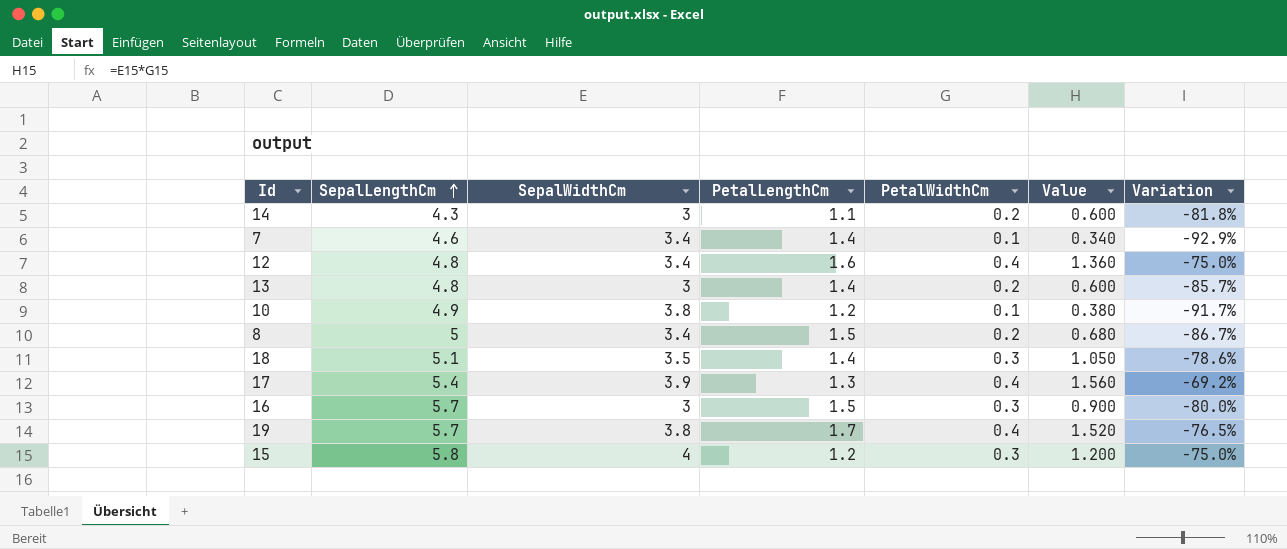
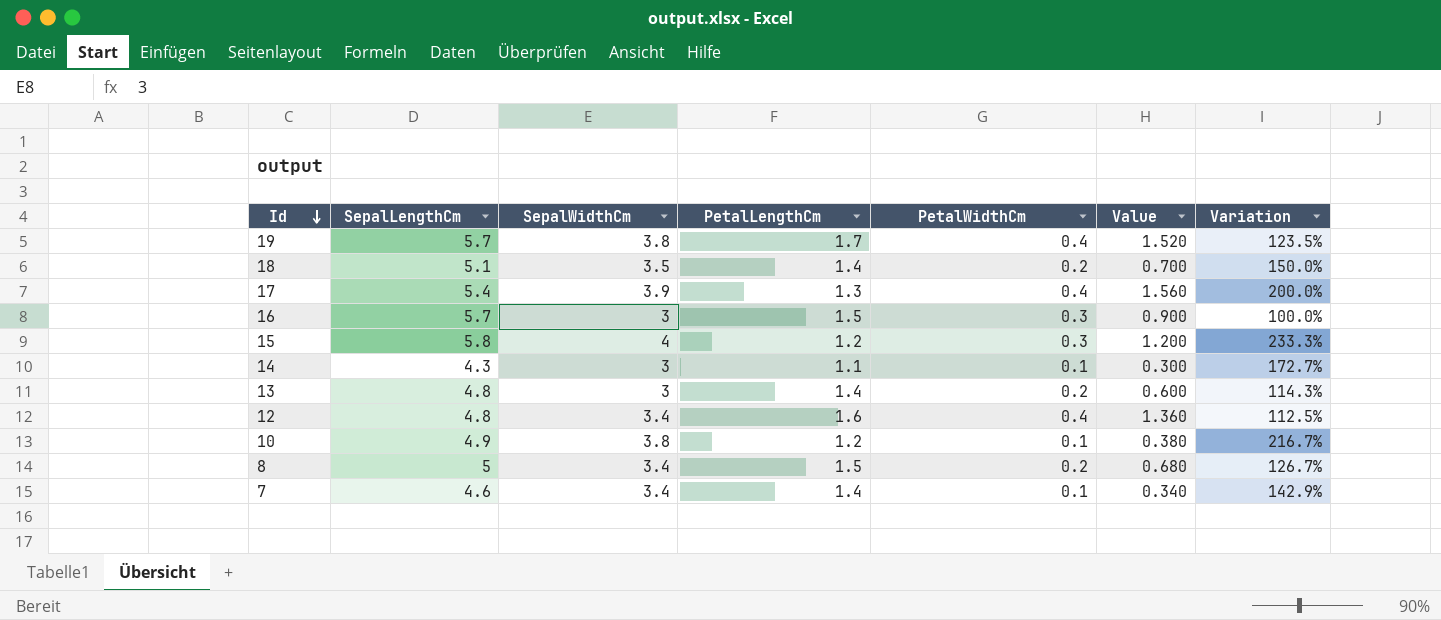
row order: SepalLengthCm ascending -> Id descending
column Variation | formula: ([PetalWidthCm] - [PetalLengthCm]) / [PetalLengthCm] -> ([SepalWidthCm] - [PetalLengthCm]) / [PetalLengthCm]
18 | PetalWidthCm: 0.3 -> 0.2
18 | Value: 1.050 -> 0.700
14 | PetalWidthCm: 0.2 -> 0.1
14 | Value: 0.600 -> 0.300

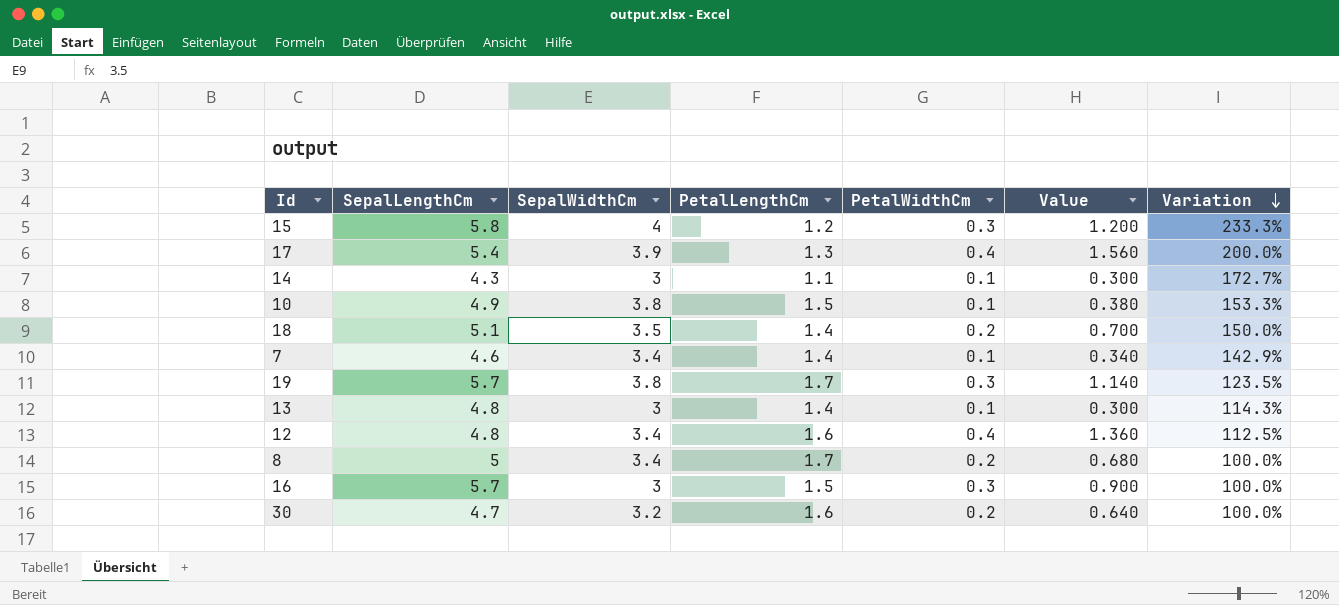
row order: Id descending -> Variation descending
10 | PetalLengthCm: 1.2 -> 1.5
10 | Variation: 216.7% -> 153.3%
19 | PetalWidthCm: 0.4 -> 0.3
19 | Value: 1.520 -> 1.140
13 | PetalWidthCm: 0.2 -> 0.1
13 | Value: 0.600 -> 0.300
8 | PetalLengthCm: 1.5 -> 1.7
8 | Variation: 126.7% -> 100.0%
row 30: none -> 4.7 | 3.2 | 1.6 | 0.2 | 0.640 | 100.0%

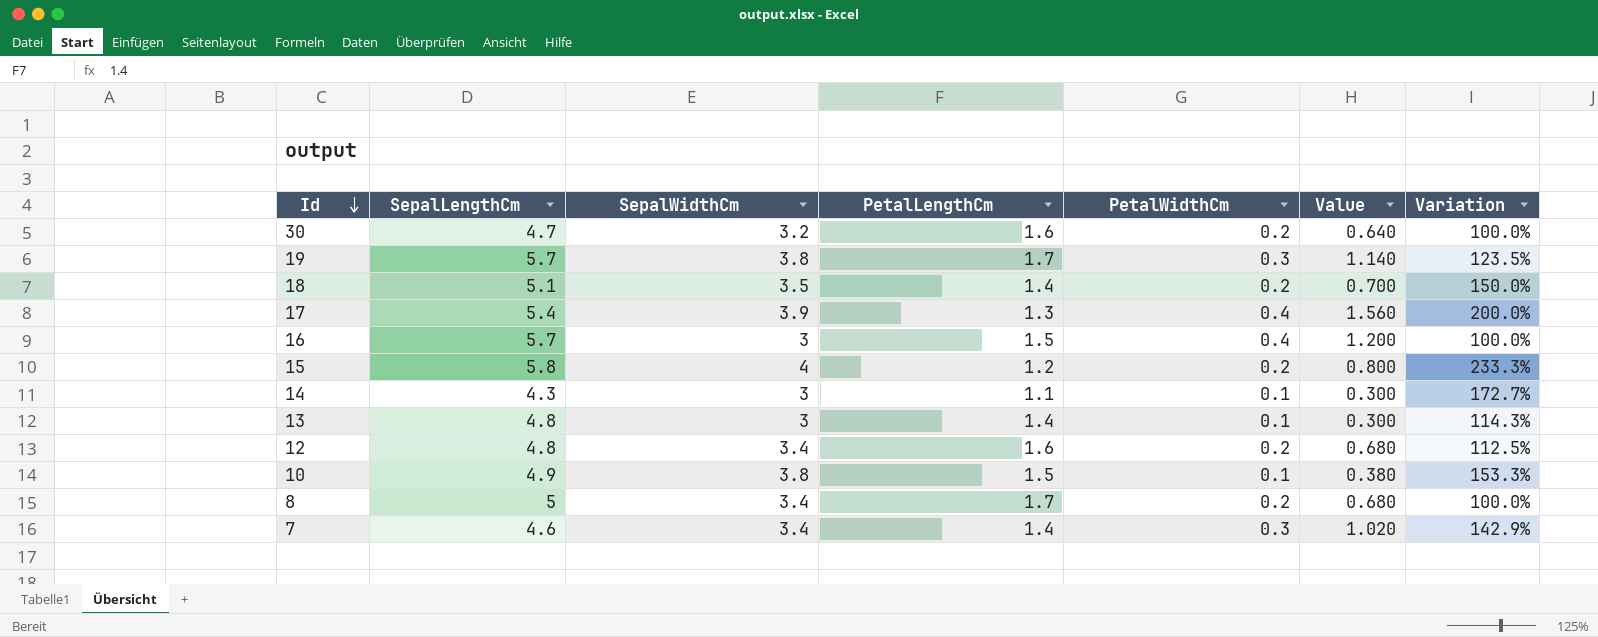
row order: Variation descending -> Id descending
16 | PetalWidthCm: 0.3 -> 0.4
16 | Value: 0.900 -> 1.200
15 | PetalWidthCm: 0.3 -> 0.2
15 | Value: 1.200 -> 0.800
12 | PetalWidthCm: 0.4 -> 0.2
12 | Value: 1.360 -> 0.680
7 | PetalWidthCm: 0.1 -> 0.3
7 | Value: 0.340 -> 1.020

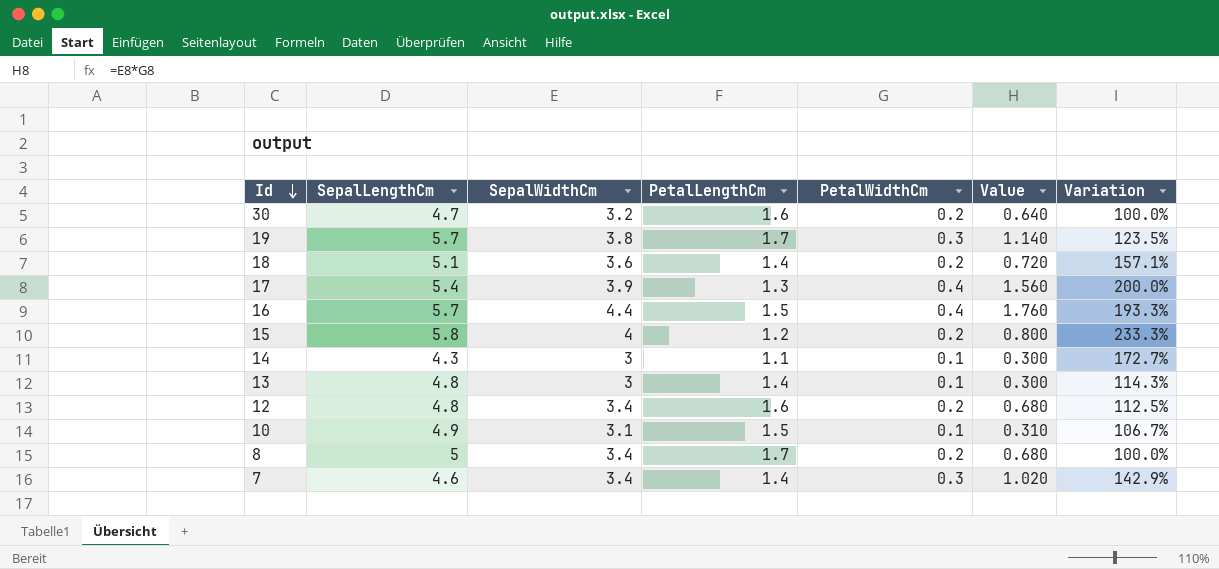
18 | SepalWidthCm: 3.5 -> 3.6
18 | Value: 0.700 -> 0.720
18 | Variation: 150.0% -> 157.1%
16 | SepalWidthCm: 3 -> 4.4
16 | Value: 1.200 -> 1.760
16 | Variation: 100.0% -> 193.3%
10 | SepalWidthCm: 3.8 -> 3.1
10 | Value: 0.380 -> 0.310
10 | Variation: 153.3% -> 106.7%

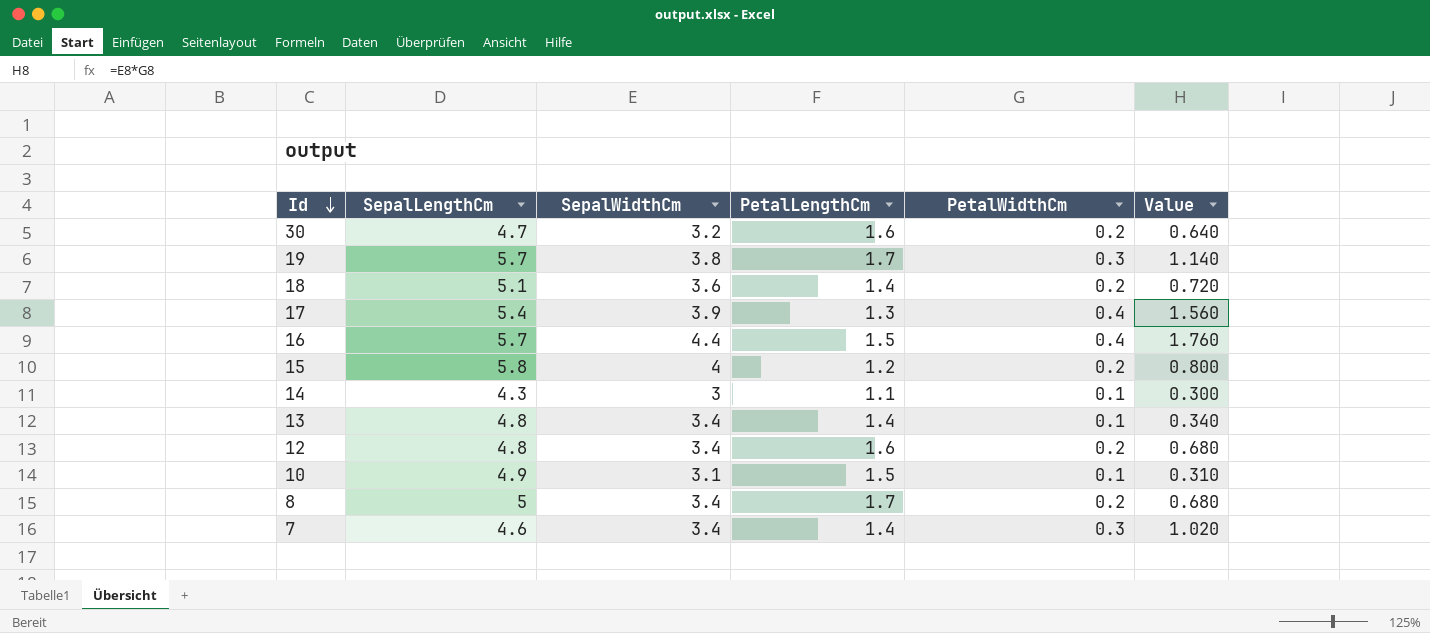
column Variation | formula: ([SepalWidthCm] - [PetalLengthCm]) / [PetalLengthCm] -> none
13 | SepalWidthCm: 3 -> 3.4
13 | Value: 0.300 -> 0.340

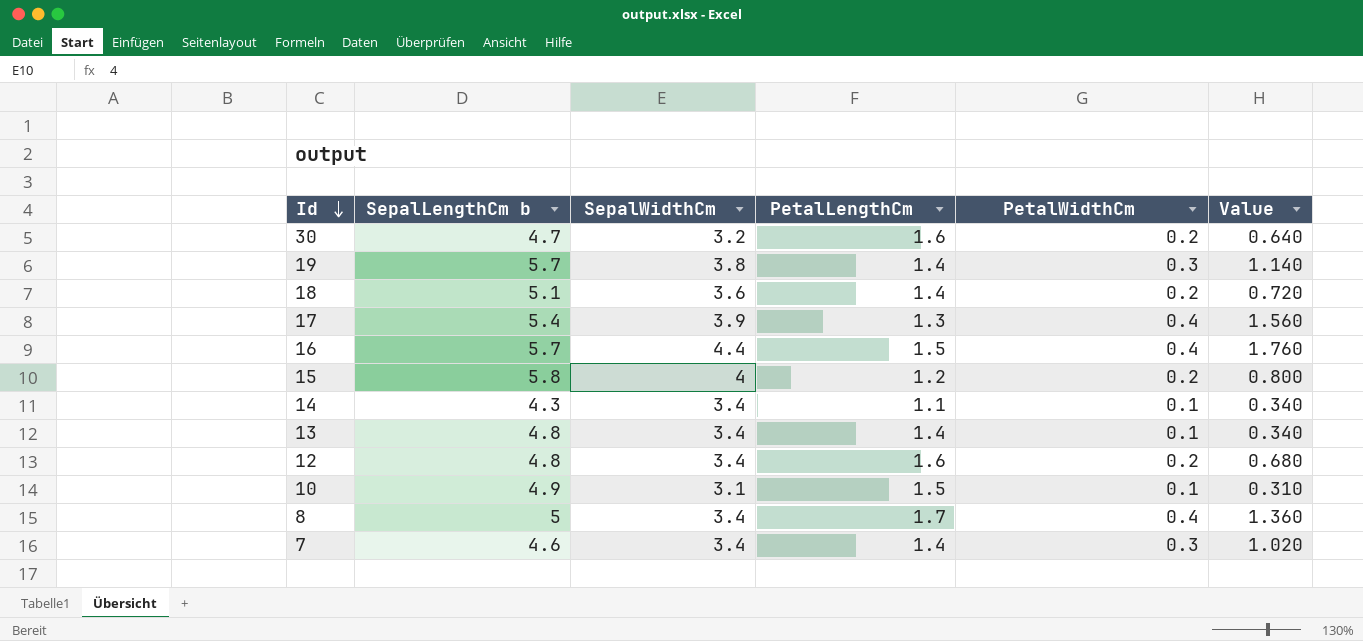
column name: SepalLengthCm -> SepalLengthCm b
19 | PetalLengthCm: 1.7 -> 1.4
14 | SepalWidthCm: 3 -> 3.4
14 | Value: 0.300 -> 0.340
8 | PetalWidthCm: 0.2 -> 0.4
8 | Value: 0.680 -> 1.360

